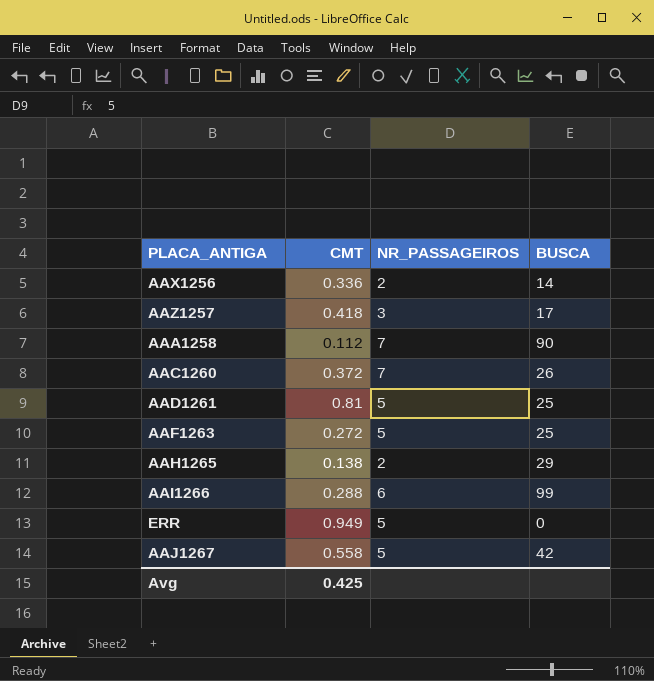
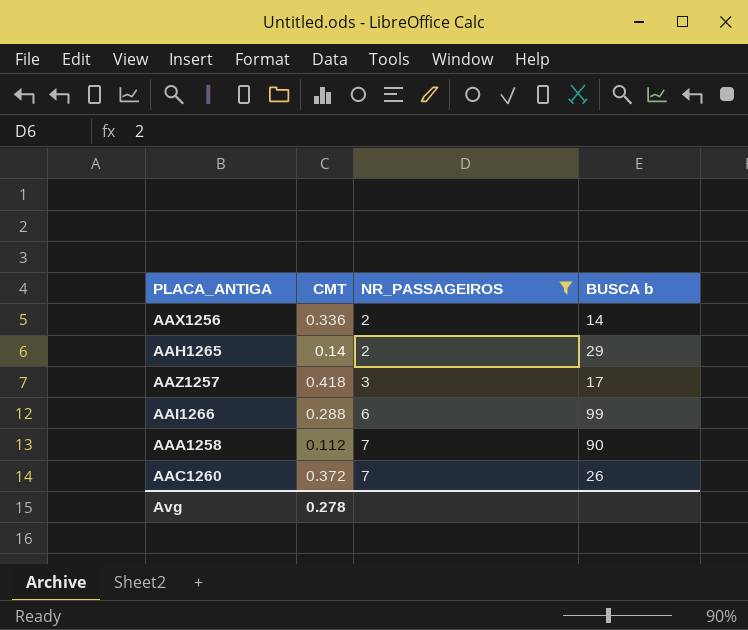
filter: none -> NR_PASSAGEIROS != 5
row order: none -> NR_PASSAGEIROS ascending
column name: BUSCA -> BUSCA b
AAH1265 | CMT: 0.138 -> 0.14
Avg | CMT: 0.425 -> 0.278

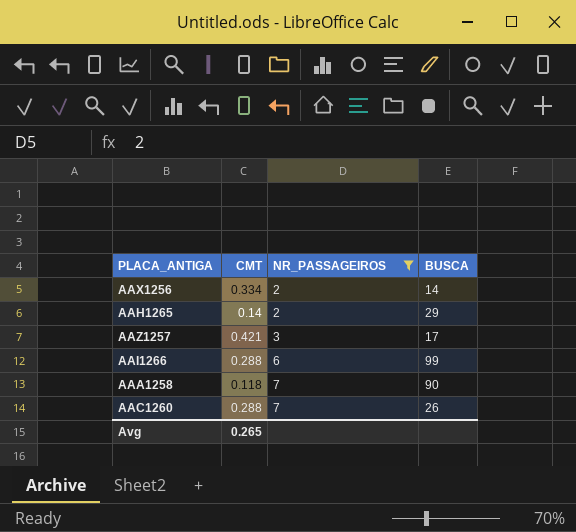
column name: BUSCA b -> BUSCA
AAX1256 | CMT: 0.336 -> 0.334
AAZ1257 | CMT: 0.418 -> 0.421
AAA1258 | CMT: 0.112 -> 0.118
AAC1260 | CMT: 0.372 -> 0.288
Avg | CMT: 0.278 -> 0.265

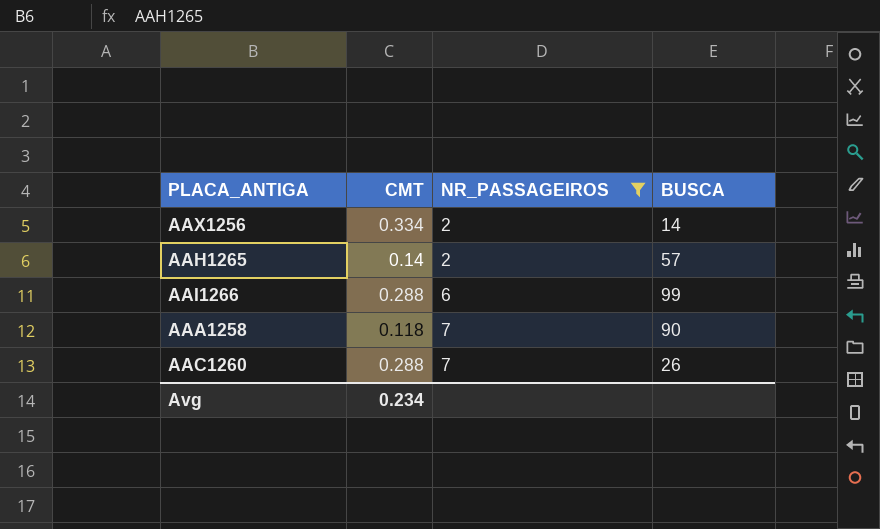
row AAZ1257: 0.421 | 3 | 17 -> none
AAH1265 | BUSCA: 29 -> 57
Avg | CMT: 0.265 -> 0.234

